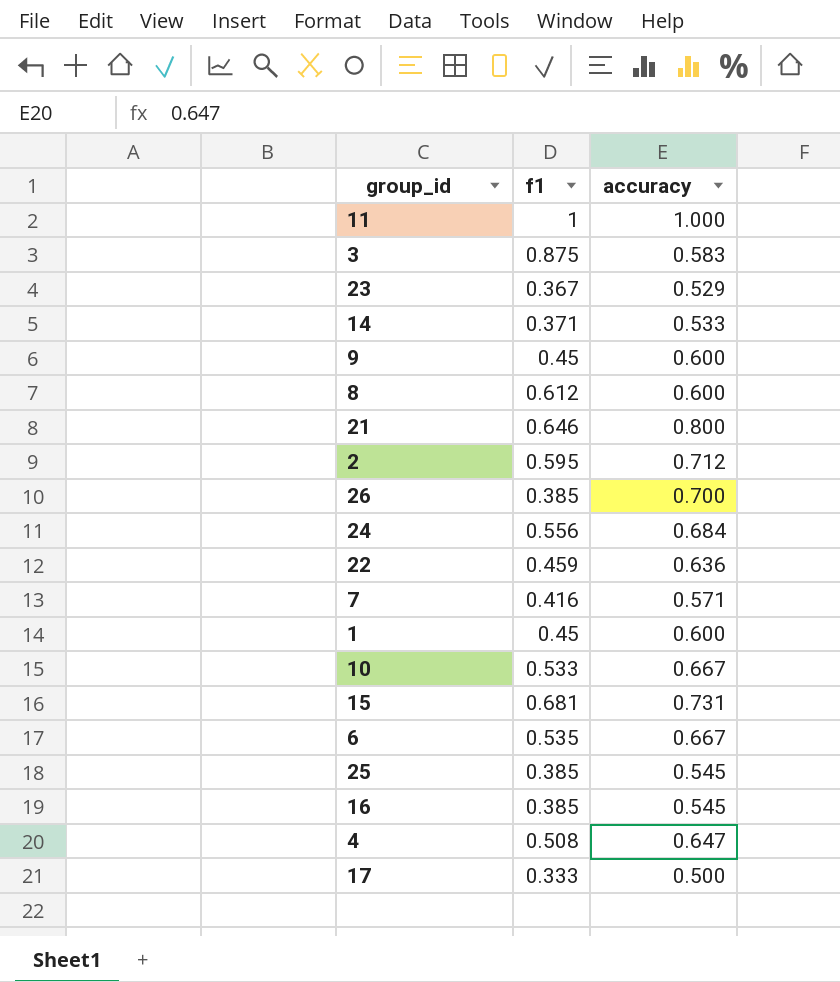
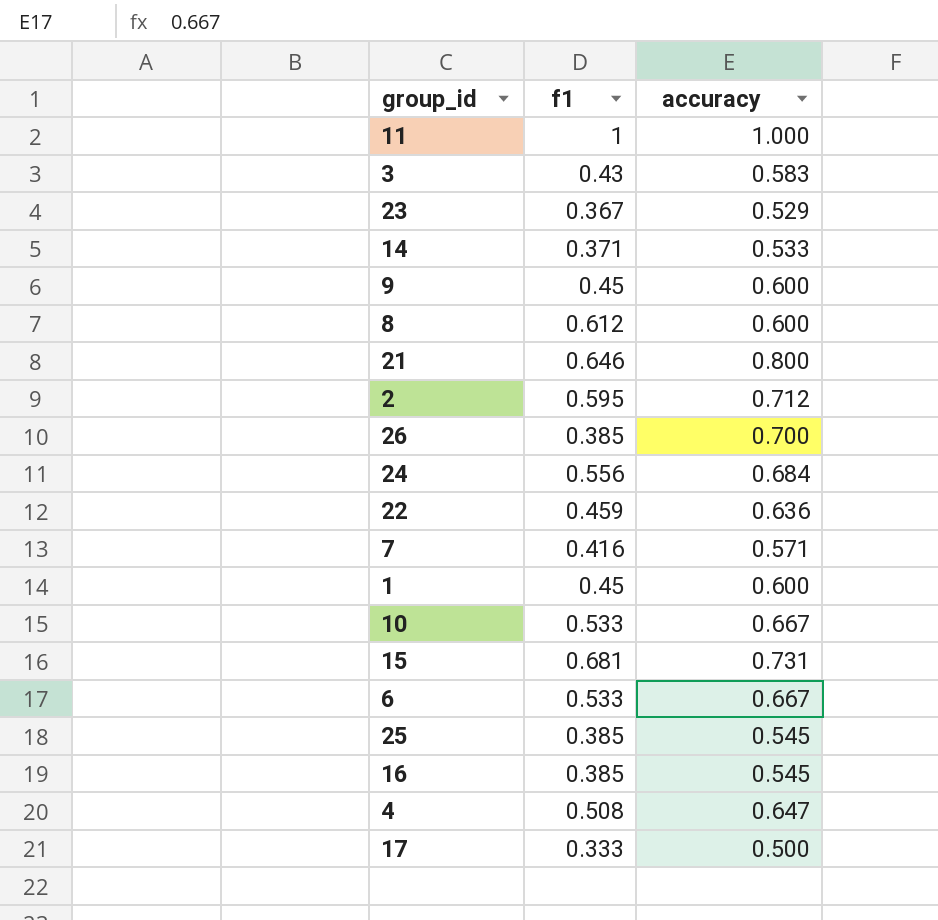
3 | f1: 0.875 -> 0.43
6 | f1: 0.535 -> 0.533

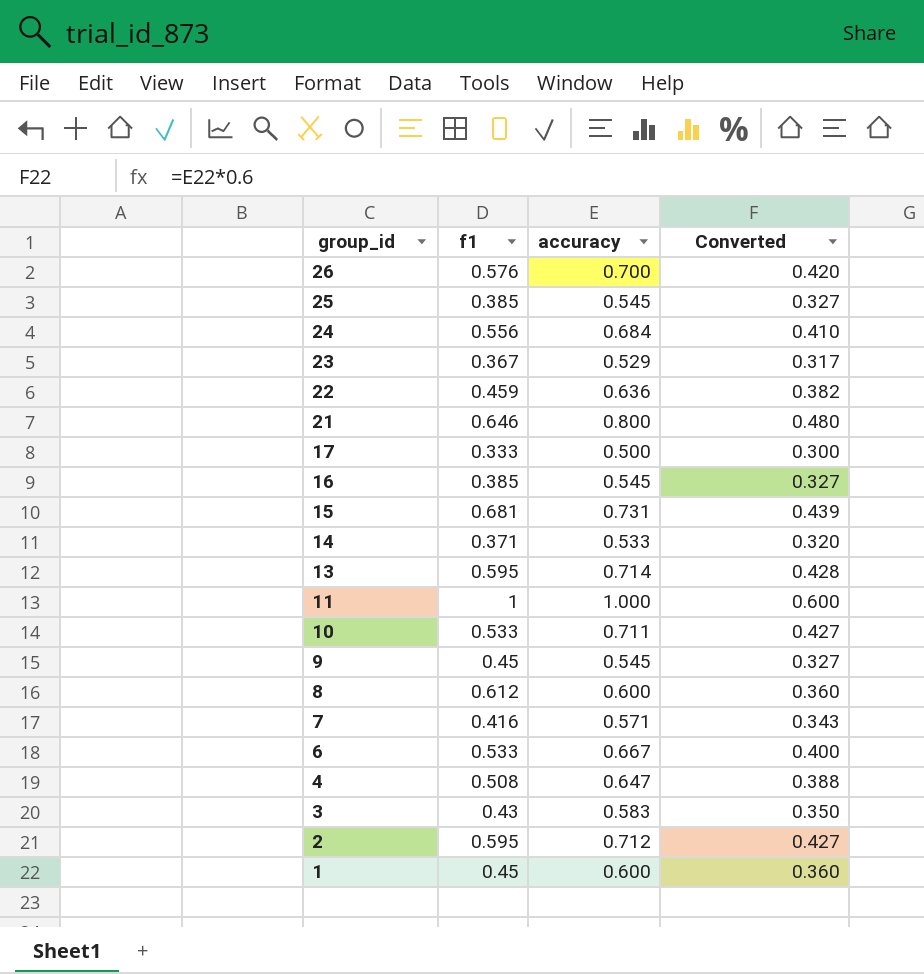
row order: none -> group_id descending
column Converted | formula: none -> [accuracy] * 0.6
26 | f1: 0.385 -> 0.576
row 13: none -> 0.595 | 0.714 | 0.428
10 | accuracy: 0.667 -> 0.711
9 | accuracy: 0.600 -> 0.545

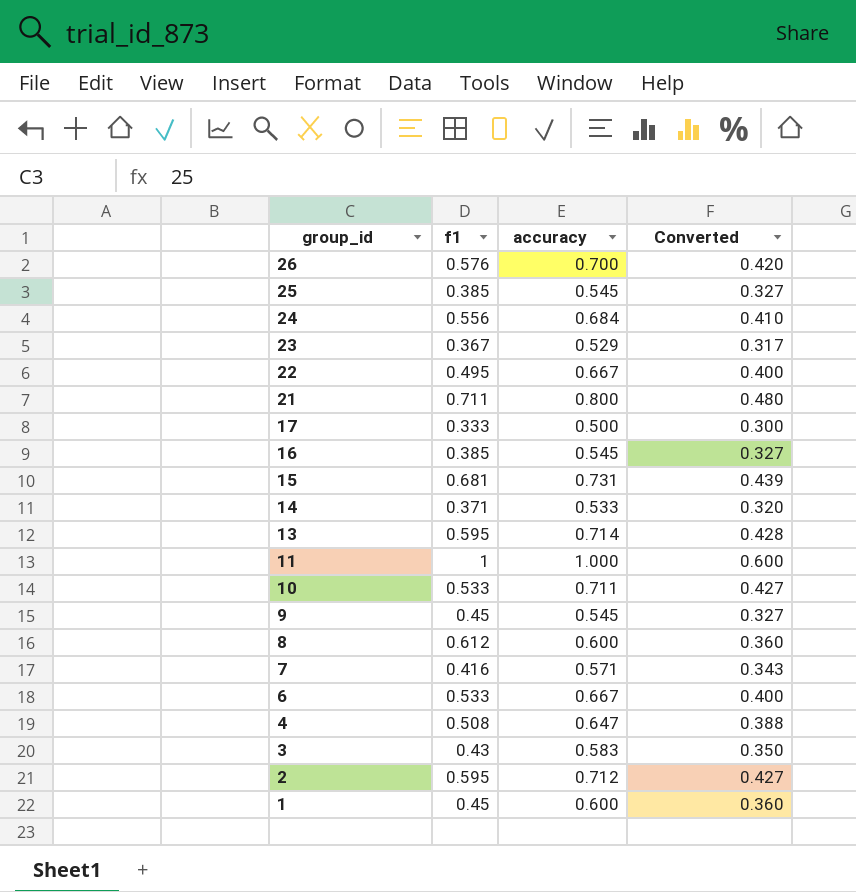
22 | f1: 0.459 -> 0.495
22 | accuracy: 0.636 -> 0.667
22 | Converted: 0.382 -> 0.400
21 | f1: 0.646 -> 0.711

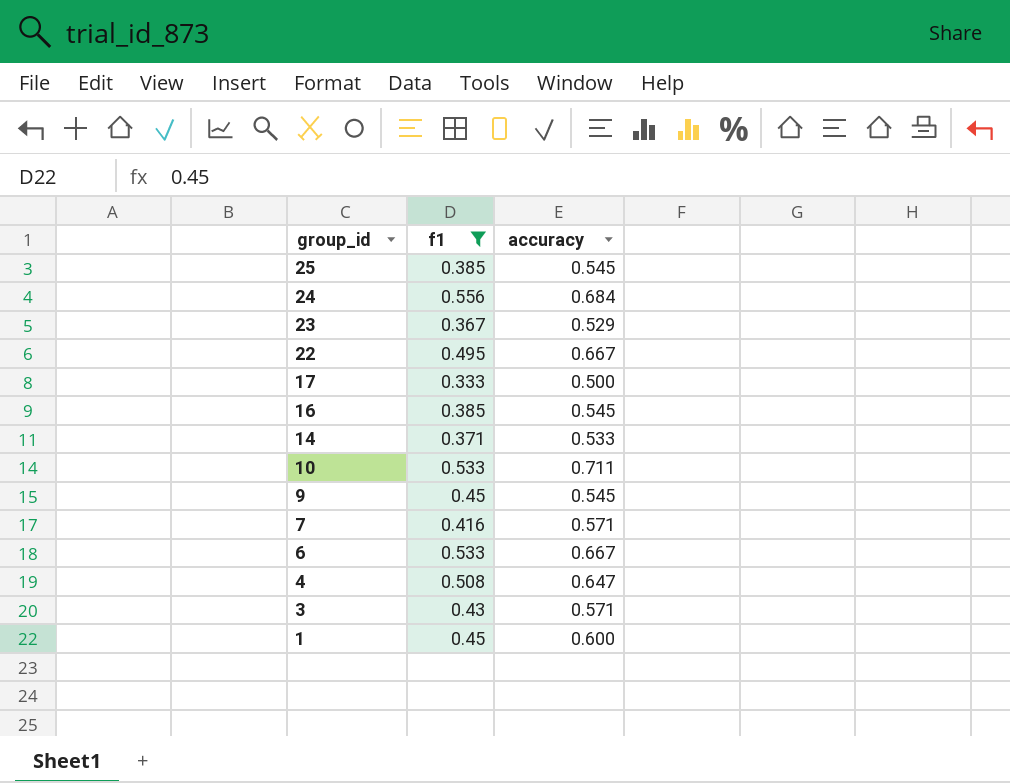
filter: none -> f1 <= 0.556
column Converted | formula: [accuracy] * 0.6 -> none
3 | accuracy: 0.583 -> 0.571

